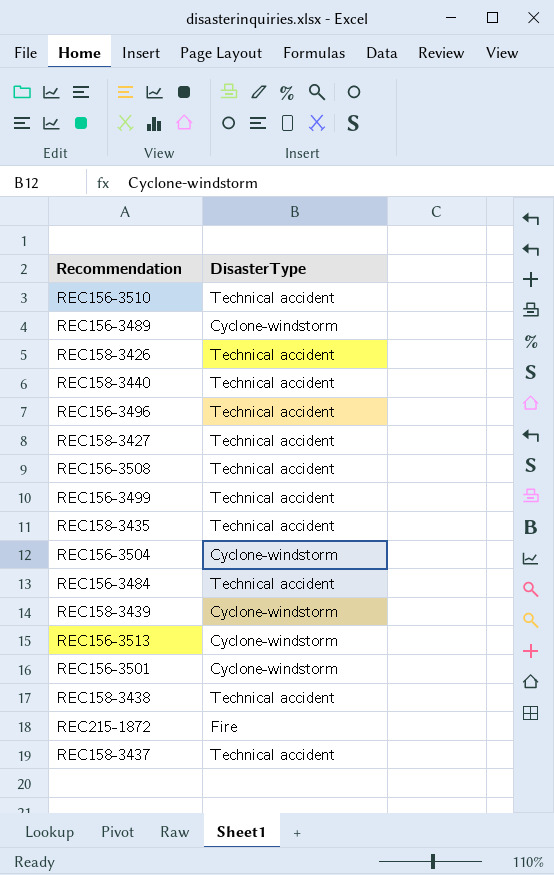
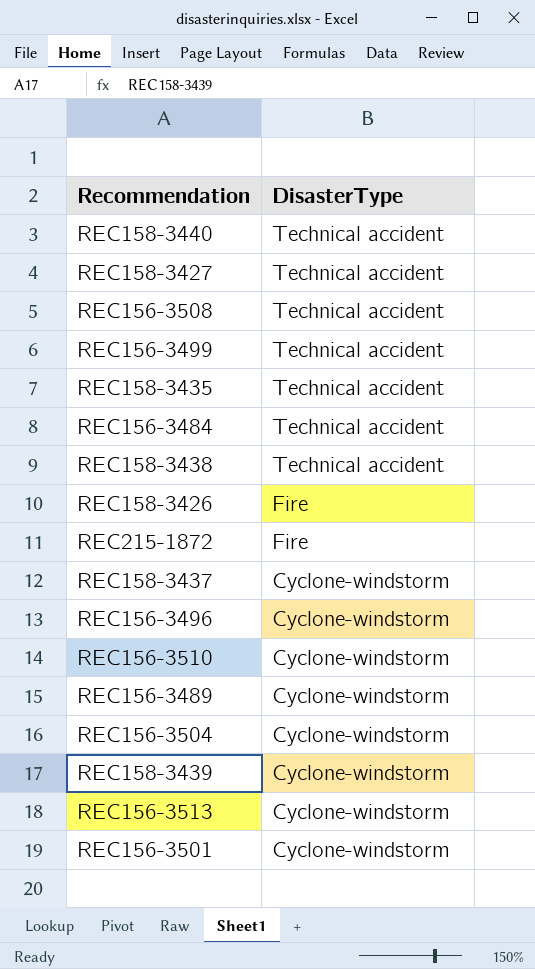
row order: none -> DisasterType descending
REC158-3426 | DisasterType: Technical accident -> Fire
REC158-3437 | DisasterType: Technical accident -> Cyclone-windstorm
REC156-3496 | DisasterType: Technical accident -> Cyclone-windstorm
REC156-3510 | DisasterType: Technical accident -> Cyclone-windstorm

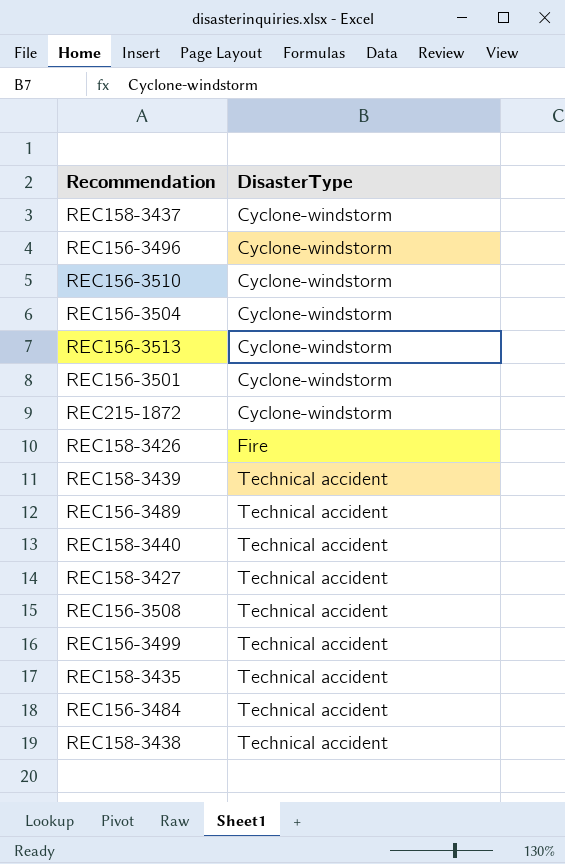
row order: DisasterType descending -> DisasterType ascending
REC215-1872 | DisasterType: Fire -> Cyclone-windstorm
REC158-3439 | DisasterType: Cyclone-windstorm -> Technical accident
REC156-3489 | DisasterType: Cyclone-windstorm -> Technical accident

